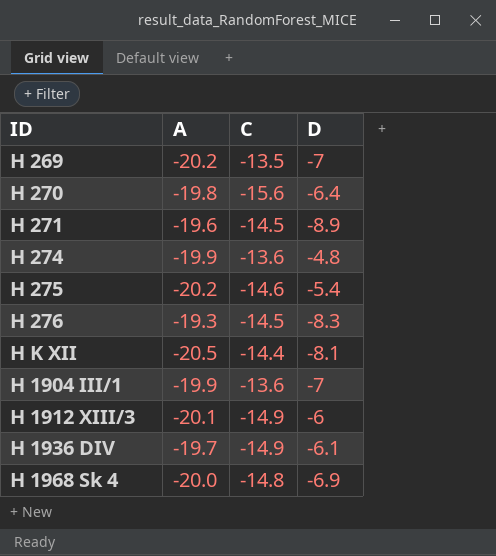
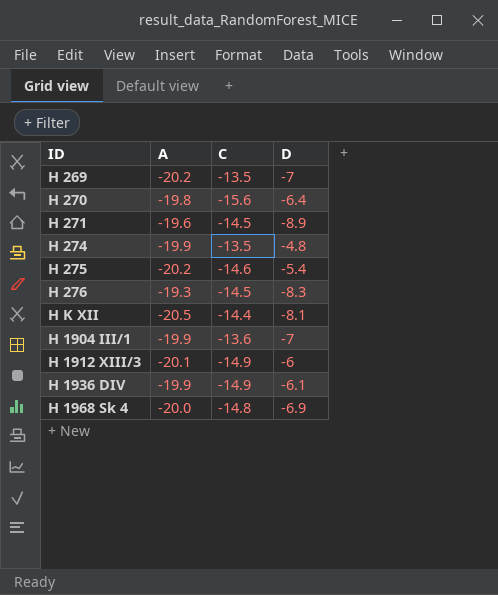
H 274 | C: -13.6 -> -13.5
H 1936 DIV | A: -19.7 -> -19.9

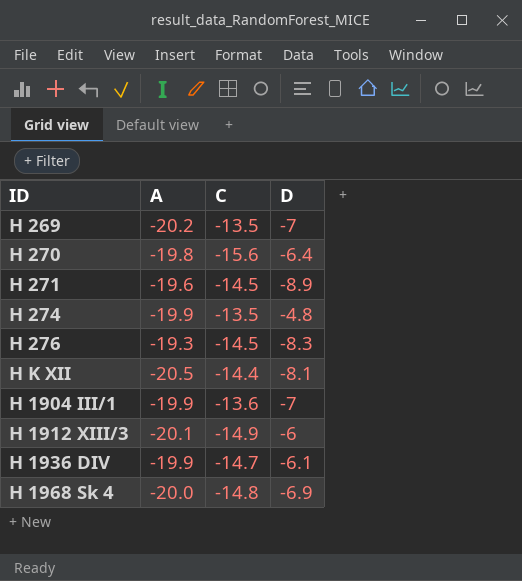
row H 275: -20.2 | -14.6 | -5.4 -> none
H 1936 DIV | C: -14.9 -> -14.7

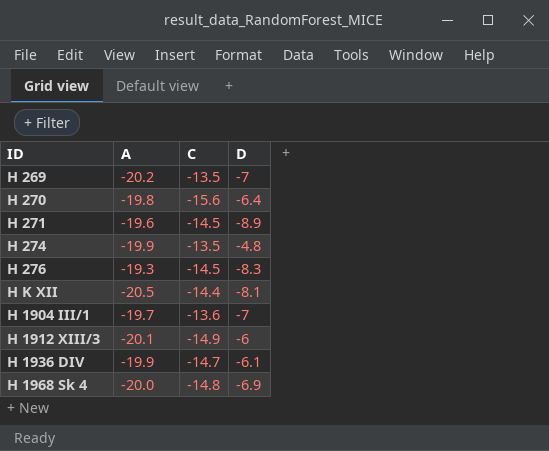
H 1904 III/1 | A: -19.9 -> -19.7

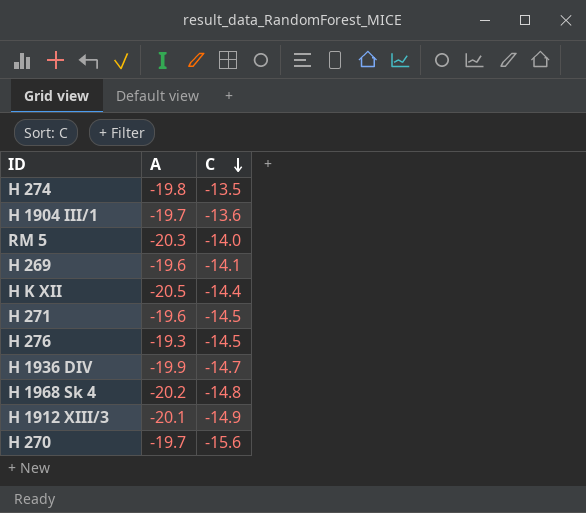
row order: none -> C descending
column D | position: 4 -> none
H 274 | A: -19.9 -> -19.8
row RM 5: none -> -20.3 | -14.0
H 269 | A: -20.2 -> -19.6
H 269 | C: -13.5 -> -14.1
H 1968 Sk 4 | A: -20.0 -> -20.2
H 270 | A: -19.8 -> -19.7

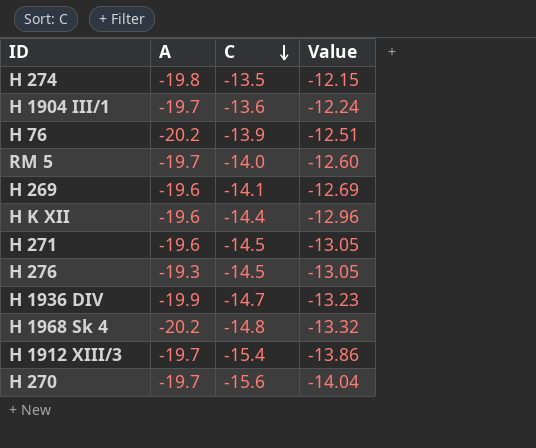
column Value | formula: none -> [C] * 0.9
row H 76: none -> -20.2 | -13.9 | -12.51
RM 5 | A: -20.3 -> -19.7
H K XII | A: -20.5 -> -19.6
H 1912 XIII/3 | A: -20.1 -> -19.7
H 1912 XIII/3 | C: -14.9 -> -15.4

